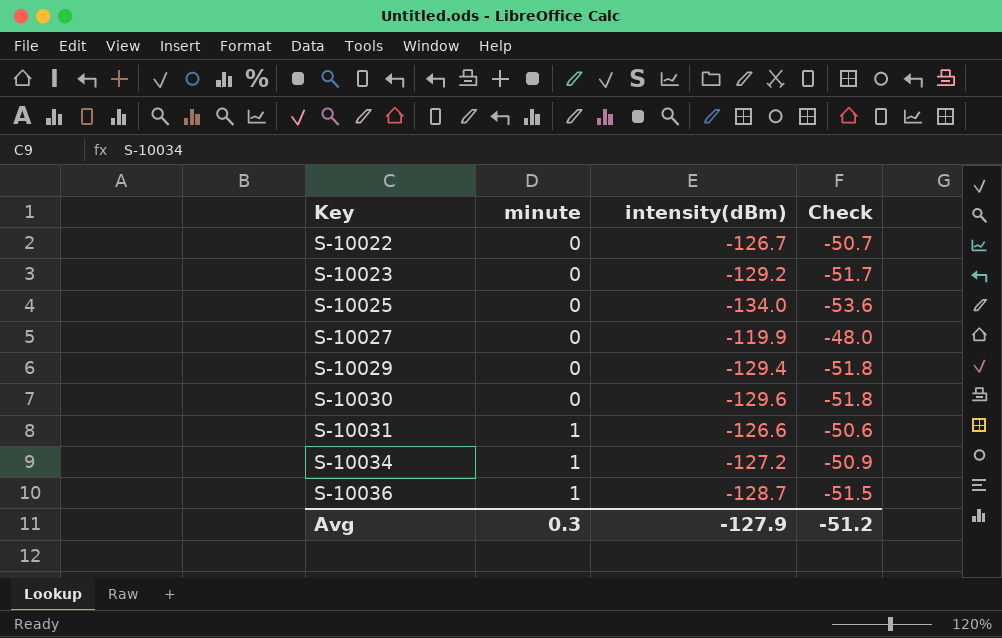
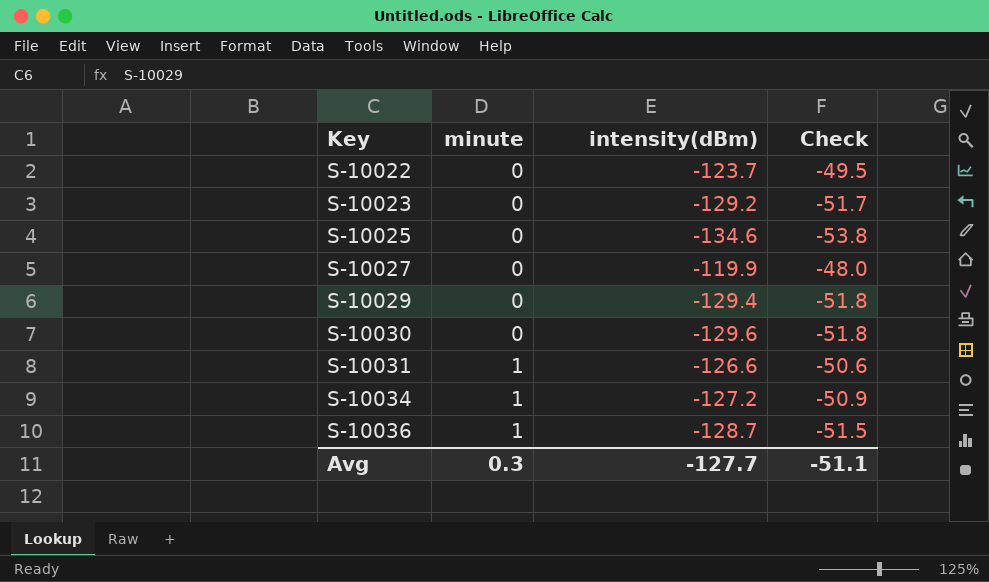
S-10022 | intensity(dBm): -126.7 -> -123.7
S-10022 | Check: -50.7 -> -49.5
S-10025 | intensity(dBm): -134.0 -> -134.6
S-10025 | Check: -53.6 -> -53.8
Avg | intensity(dBm): -127.9 -> -127.7
Avg | Check: -51.2 -> -51.1

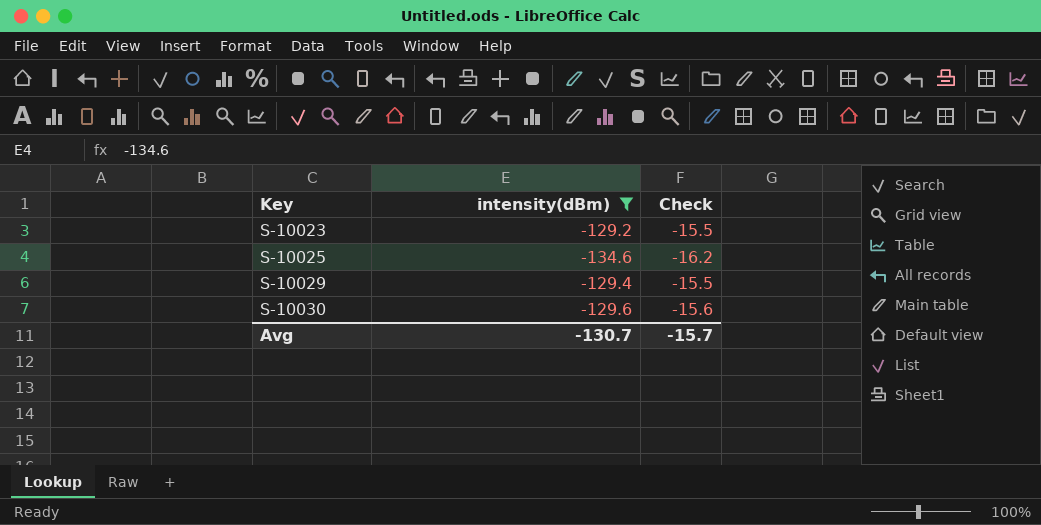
filter: none -> intensity(dBm) <= -129.2
column minute | position: 2 -> none
column Check | formula: [intensity(dBm)] * 0.4 -> [intensity(dBm)] * 0.12
Avg | intensity(dBm): -127.7 -> -130.7
Avg | Check: -51.1 -> -15.7

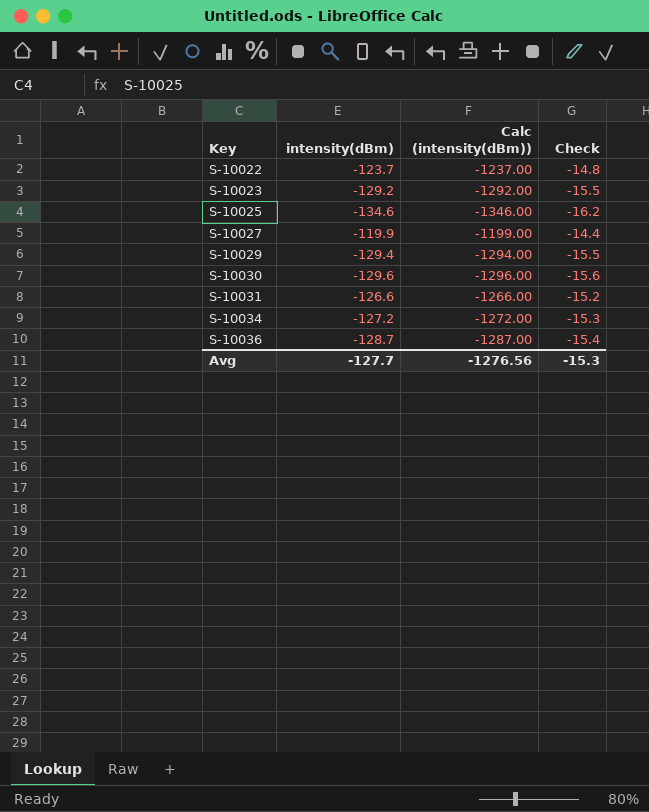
filter: intensity(dBm) <= -129.2 -> none
column Calc (intensity(dBm)) | formula: none -> [intensity(dBm)] * 10
Avg | intensity(dBm): -130.7 -> -127.7
Avg | Check: -15.7 -> -15.3

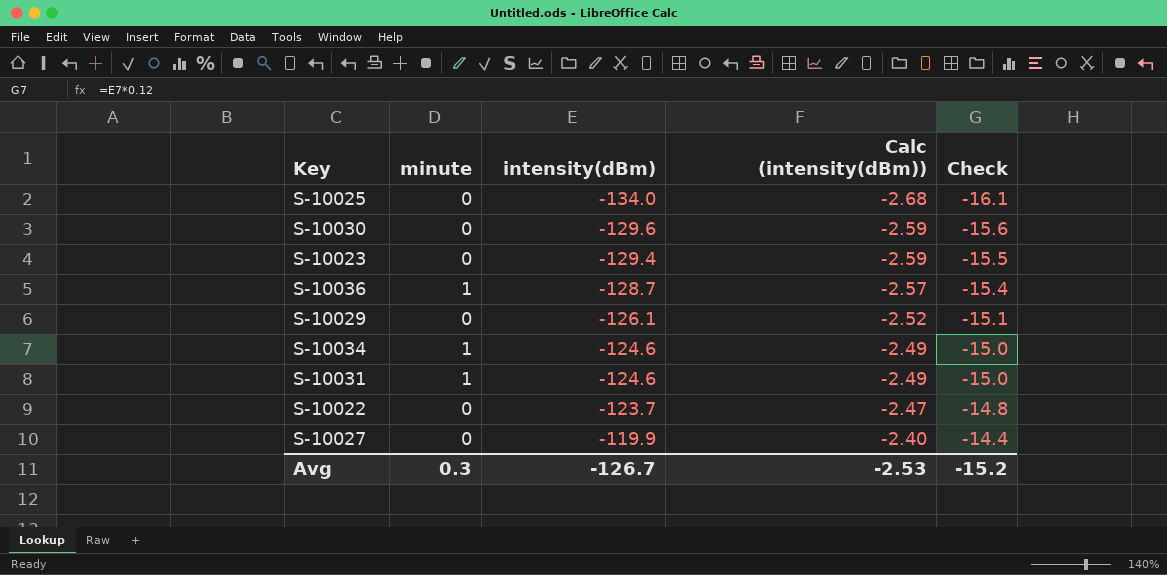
row order: Key ascending -> intensity(dBm) ascending
column minute | position: none -> 2
column Calc (intensity(dBm)) | formula: [intensity(dBm)] * 10 -> [intensity(dBm)] * 0.02
S-10025 | intensity(dBm): -134.6 -> -134.0
S-10025 | Check: -16.2 -> -16.1
S-10023 | intensity(dBm): -129.2 -> -129.4
S-10029 | intensity(dBm): -129.4 -> -126.1
S-10029 | Check: -15.5 -> -15.1
S-10034 | intensity(dBm): -127.2 -> -124.6
S-10034 | Check: -15.3 -> -15.0
S-10031 | intensity(dBm): -126.6 -> -124.6
S-10031 | Check: -15.2 -> -15.0
Avg | intensity(dBm): -127.7 -> -126.7
Avg | Calc (intensity(dBm)): -1276.56 -> -2.53
Avg | Check: -15.3 -> -15.2

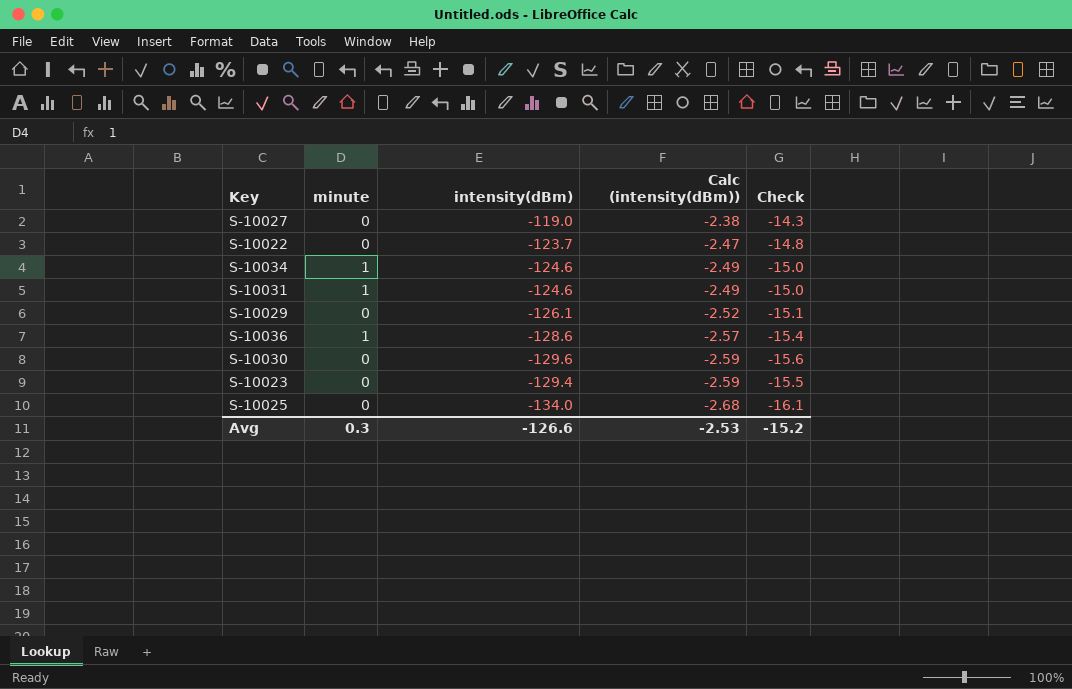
row order: intensity(dBm) ascending -> Calc (intensity(dBm)) descending
S-10027 | intensity(dBm): -119.9 -> -119.0
S-10027 | Calc (intensity(dBm)): -2.40 -> -2.38
S-10027 | Check: -14.4 -> -14.3
S-10036 | intensity(dBm): -128.7 -> -128.6
Avg | intensity(dBm): -126.7 -> -126.6

